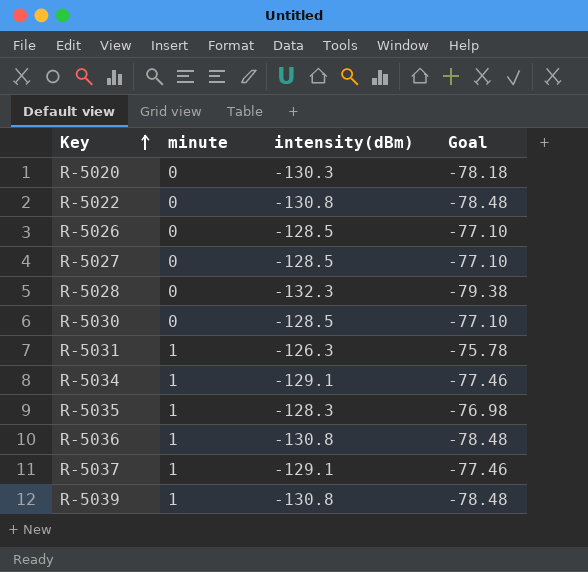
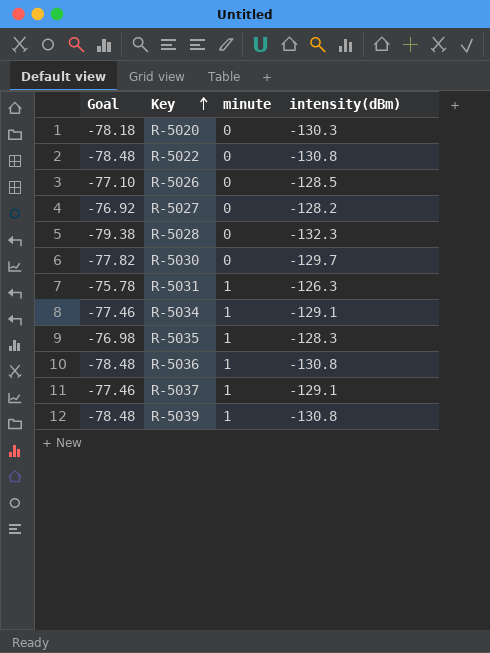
column Goal | position: 4 -> 1
R-5027 | Goal: -77.10 -> -76.92
R-5027 | intensity(dBm): -128.5 -> -128.2
R-5030 | Goal: -77.10 -> -77.82
R-5030 | intensity(dBm): -128.5 -> -129.7

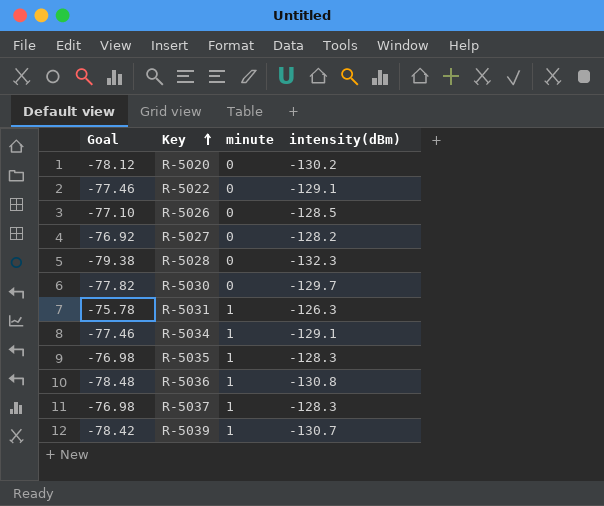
R-5020 | Goal: -78.18 -> -78.12
R-5020 | intensity(dBm): -130.3 -> -130.2
R-5022 | Goal: -78.48 -> -77.46
R-5022 | intensity(dBm): -130.8 -> -129.1
R-5037 | Goal: -77.46 -> -76.98
R-5037 | intensity(dBm): -129.1 -> -128.3
R-5039 | Goal: -78.48 -> -78.42
R-5039 | intensity(dBm): -130.8 -> -130.7

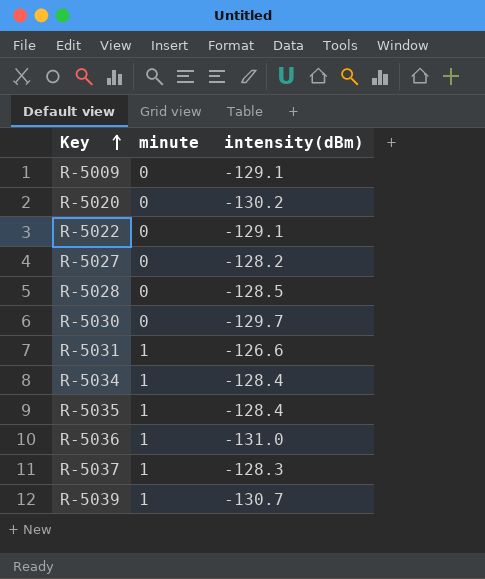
column Goal | formula: [intensity(dBm)] * 0.6 -> none
row R-5026: -77.10 | 0 | -128.5 -> none
row R-5009: none -> 0 | -129.1
R-5028 | intensity(dBm): -132.3 -> -128.5
R-5031 | intensity(dBm): -126.3 -> -126.6
R-5034 | intensity(dBm): -129.1 -> -128.4
R-5035 | intensity(dBm): -128.3 -> -128.4
R-5036 | intensity(dBm): -130.8 -> -131.0

